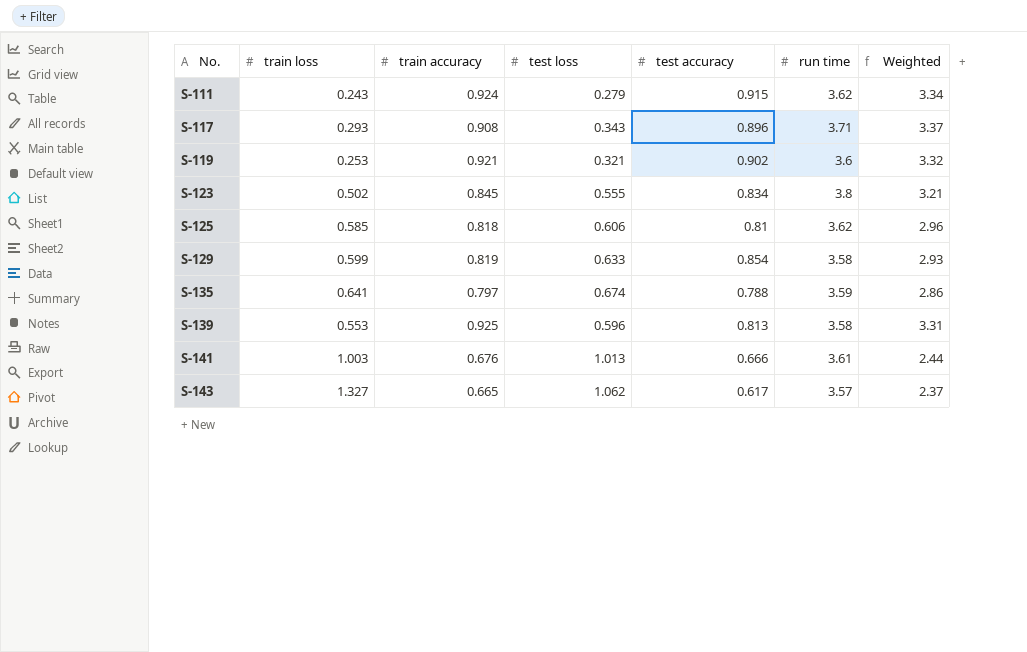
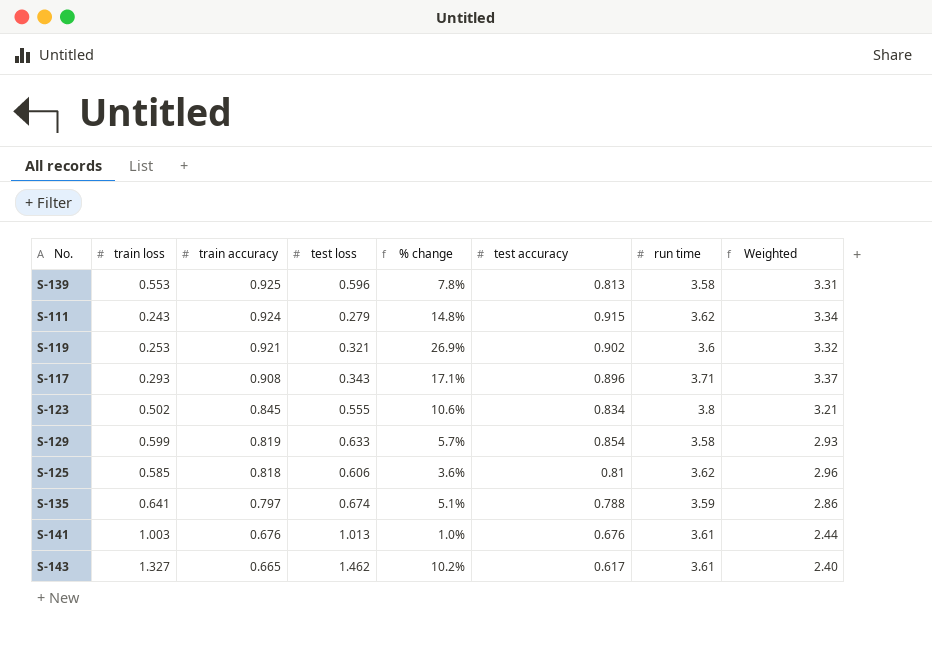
row order: No. ascending -> train accuracy descending
column % change | formula: none -> ([test loss] - [train loss]) / [train loss]
S-141 | test accuracy: 0.666 -> 0.676
S-143 | test loss: 1.062 -> 1.462
S-143 | run time: 3.57 -> 3.61
S-143 | Weighted: 2.37 -> 2.40

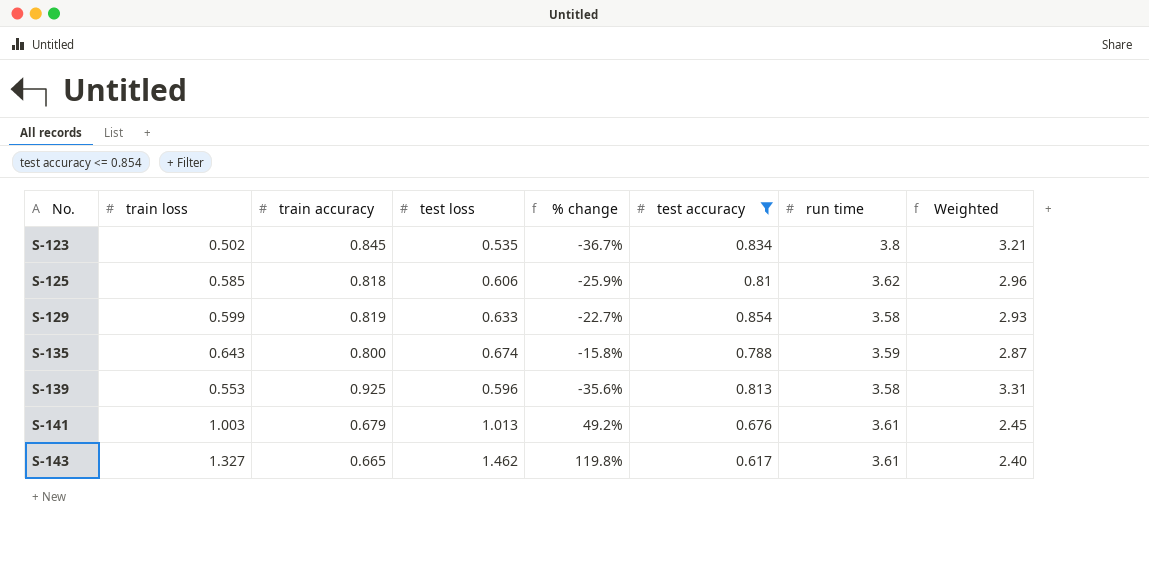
filter: none -> test accuracy <= 0.854
row order: train accuracy descending -> No. ascending
column % change | formula: ([test loss] - [train loss]) / [train loss] -> ([test loss] - [train accuracy]) / [train accuracy]
S-123 | test loss: 0.555 -> 0.535
S-135 | train loss: 0.641 -> 0.643
S-135 | train accuracy: 0.797 -> 0.800
S-135 | Weighted: 2.86 -> 2.87
S-141 | train accuracy: 0.676 -> 0.679
S-141 | Weighted: 2.44 -> 2.45

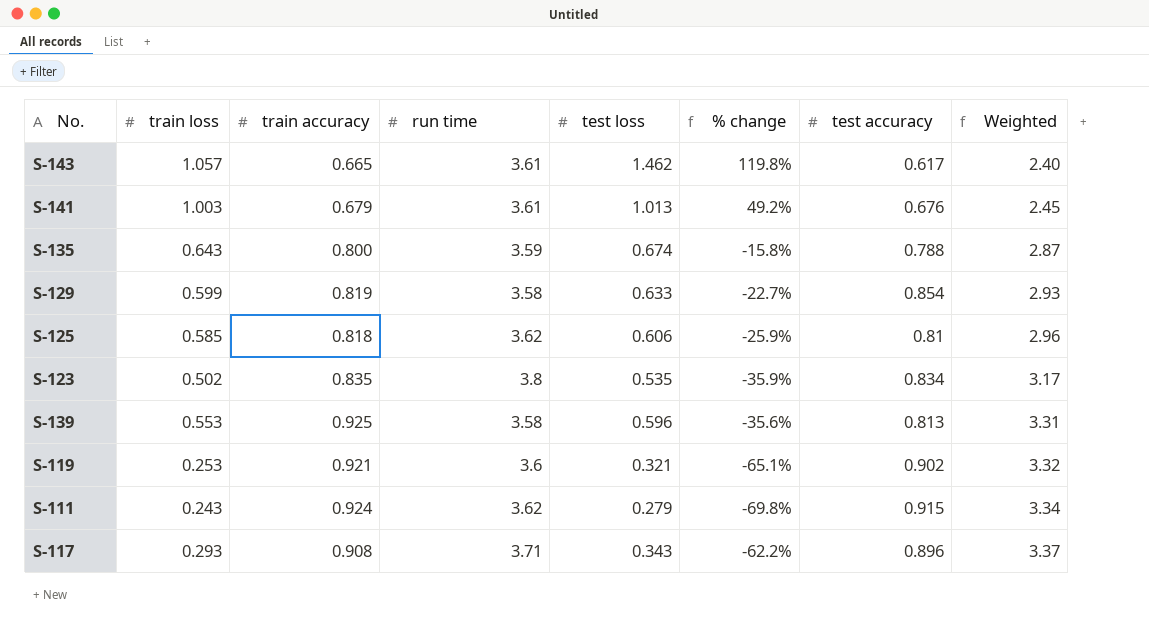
filter: test accuracy <= 0.854 -> none
row order: No. ascending -> Weighted ascending
column run time | position: 7 -> 4
S-143 | train loss: 1.327 -> 1.057
S-123 | train accuracy: 0.845 -> 0.835
S-123 | % change: -36.7% -> -35.9%
S-123 | Weighted: 3.21 -> 3.17

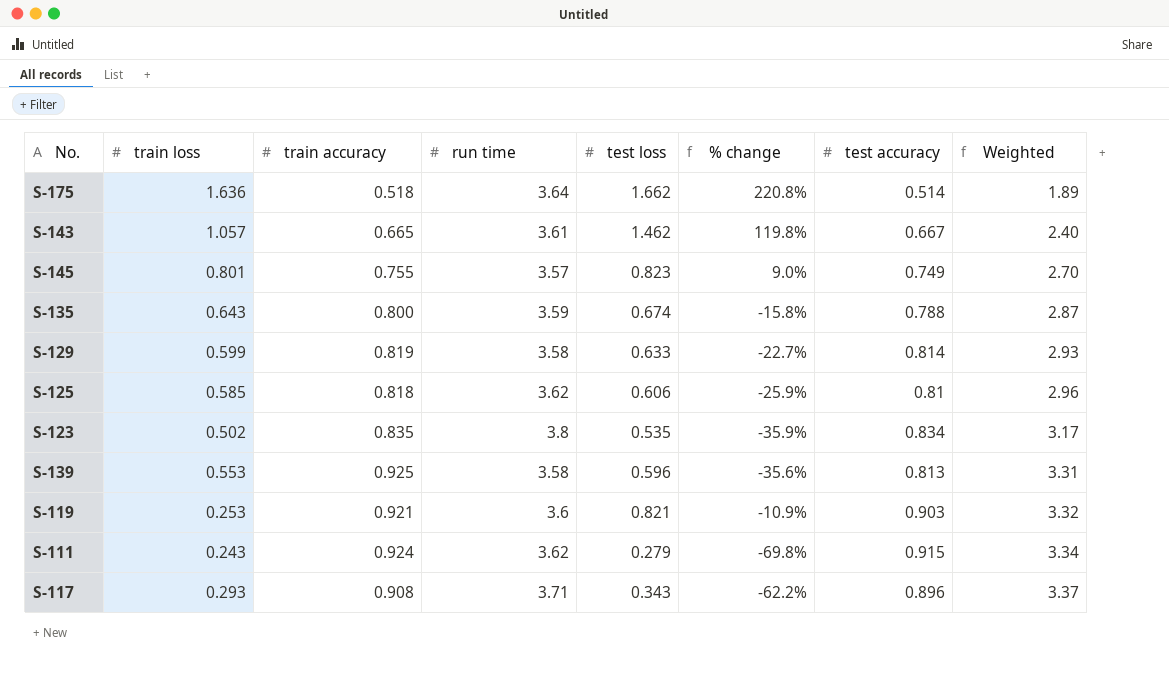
row S-141: 1.003 | 0.679 | 3.61 | 1.013 | 49.2% | 0.676 | 2.45 -> none
row S-175: none -> 1.636 | 0.518 | 3.64 | 1.662 | 220.8% | 0.514 | 1.89
S-143 | test accuracy: 0.617 -> 0.667
row S-145: none -> 0.801 | 0.755 | 3.57 | 0.823 | 9.0% | 0.749 | 2.70
S-129 | test accuracy: 0.854 -> 0.814
S-119 | test loss: 0.321 -> 0.821
S-119 | % change: -65.1% -> -10.9%
S-119 | test accuracy: 0.902 -> 0.903

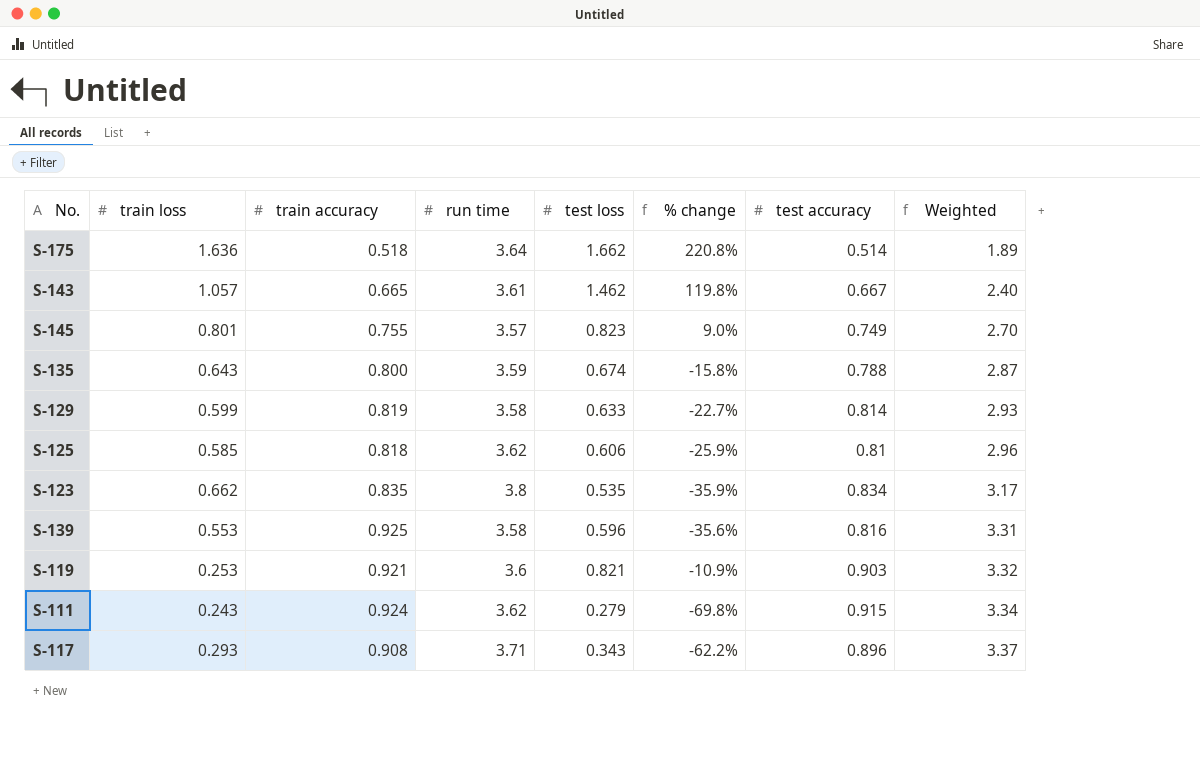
S-123 | train loss: 0.502 -> 0.662
S-139 | test accuracy: 0.813 -> 0.816

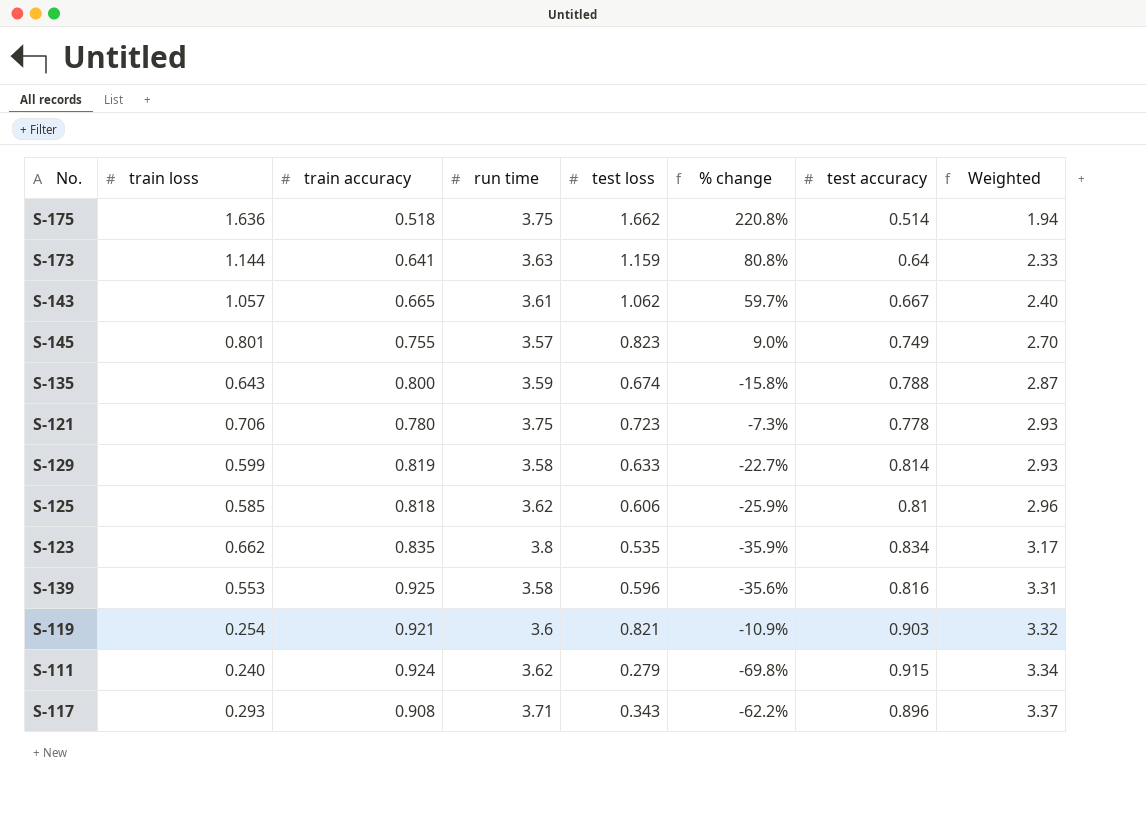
S-175 | run time: 3.64 -> 3.75
S-175 | Weighted: 1.89 -> 1.94
row S-173: none -> 1.144 | 0.641 | 3.63 | 1.159 | 80.8% | 0.64 | 2.33
S-143 | test loss: 1.462 -> 1.062
S-143 | % change: 119.8% -> 59.7%
row S-121: none -> 0.706 | 0.780 | 3.75 | 0.723 | -7.3% | 0.778 | 2.93
S-119 | train loss: 0.253 -> 0.254
S-111 | train loss: 0.243 -> 0.240

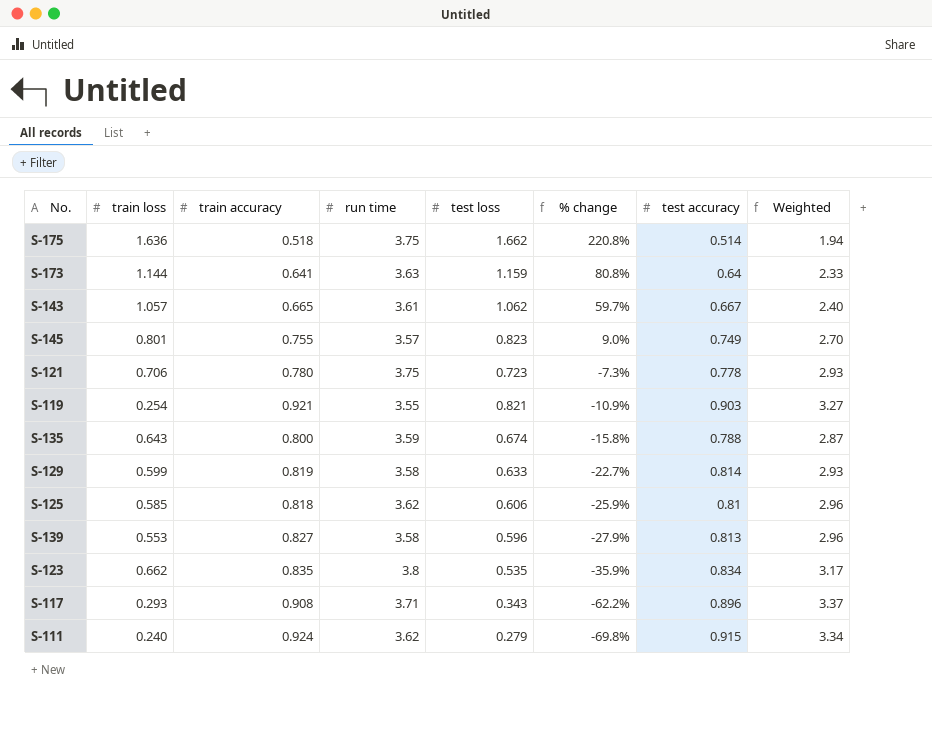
row order: Weighted ascending -> % change descending
S-119 | run time: 3.6 -> 3.55
S-119 | Weighted: 3.32 -> 3.27
S-139 | train accuracy: 0.925 -> 0.827
S-139 | % change: -35.6% -> -27.9%
S-139 | test accuracy: 0.816 -> 0.813
S-139 | Weighted: 3.31 -> 2.96

